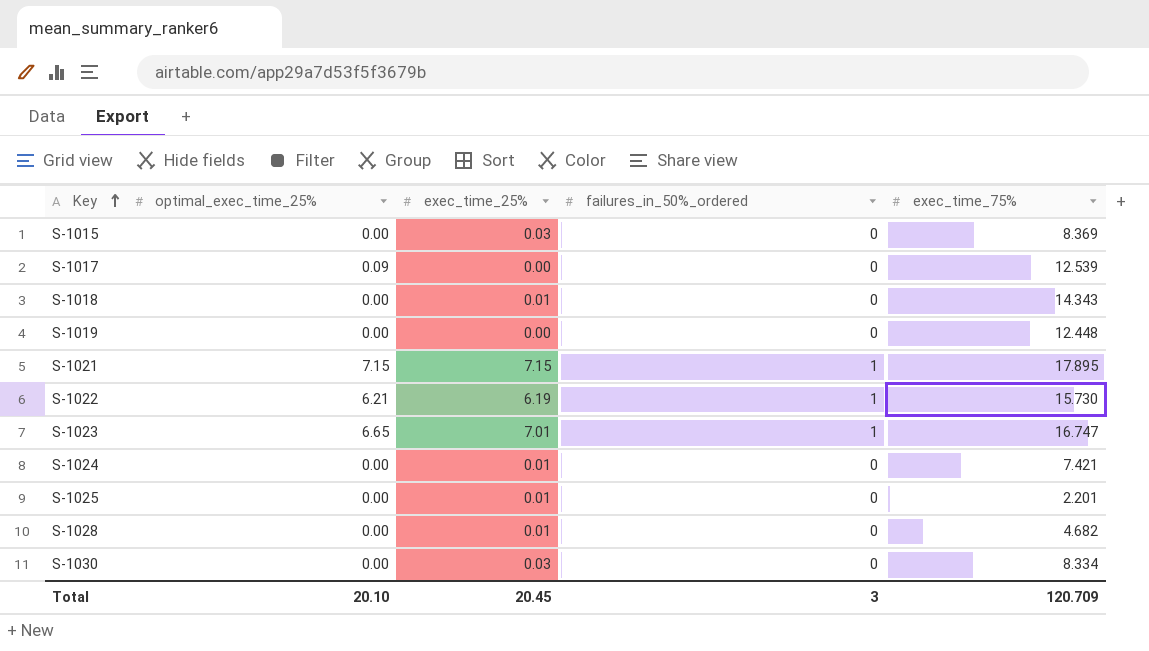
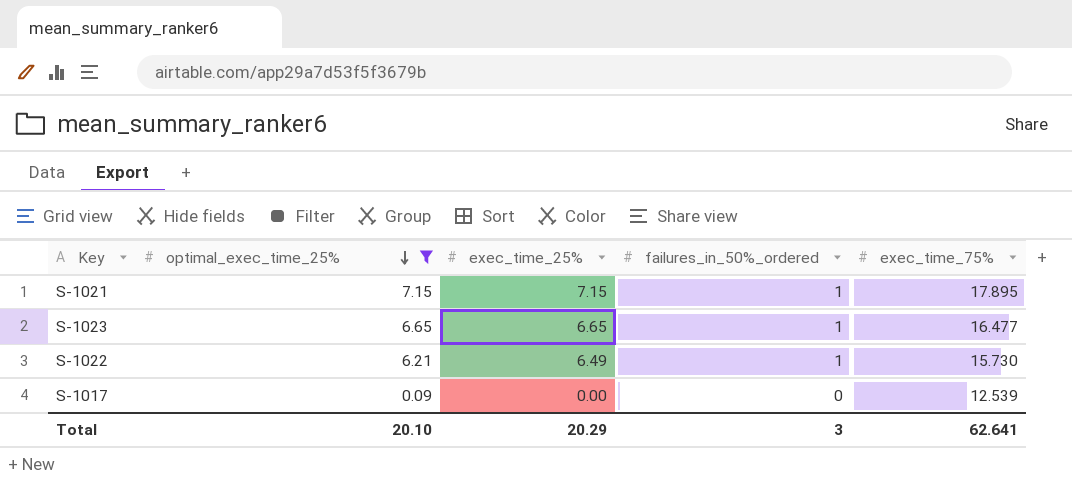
filter: none -> optimal_exec_time_25% != 0.00
row order: Key ascending -> optimal_exec_time_25% descending
S-1023 | exec_time_25%: 7.01 -> 6.65
S-1023 | exec_time_75%: 16.747 -> 16.477
S-1022 | exec_time_25%: 6.19 -> 6.49
Total | exec_time_25%: 20.45 -> 20.29
Total | exec_time_75%: 120.709 -> 62.641

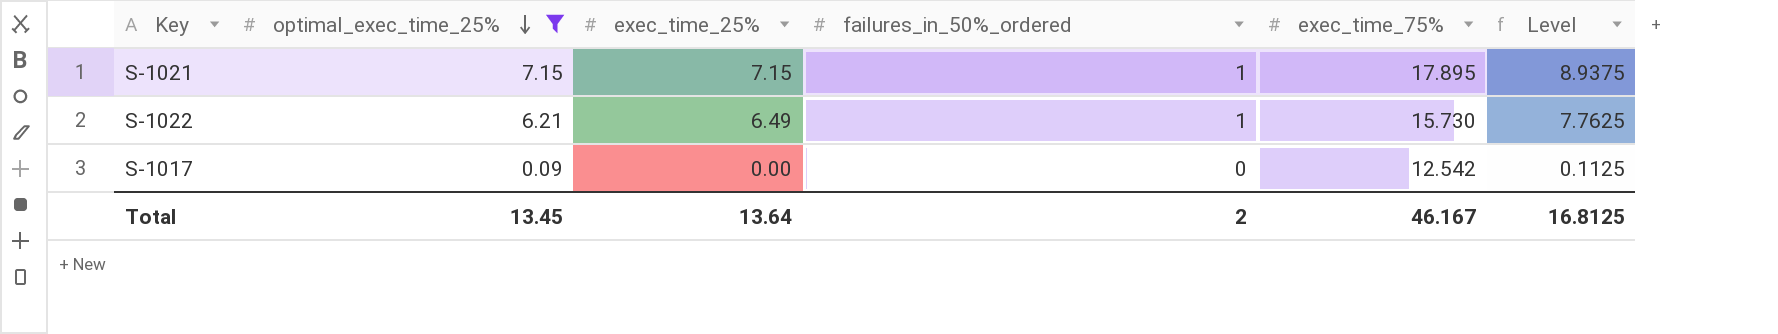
column Level | formula: none -> [optimal_exec_time_25%] * 1.25
row S-1023: 6.65 | 6.65 | 1 | 16.477 -> none
S-1017 | exec_time_75%: 12.539 -> 12.542
Total | optimal_exec_time_25%: 20.10 -> 13.45
Total | exec_time_25%: 20.29 -> 13.64
Total | failures_in_50%_ordered: 3 -> 2
Total | exec_time_75%: 62.641 -> 46.167

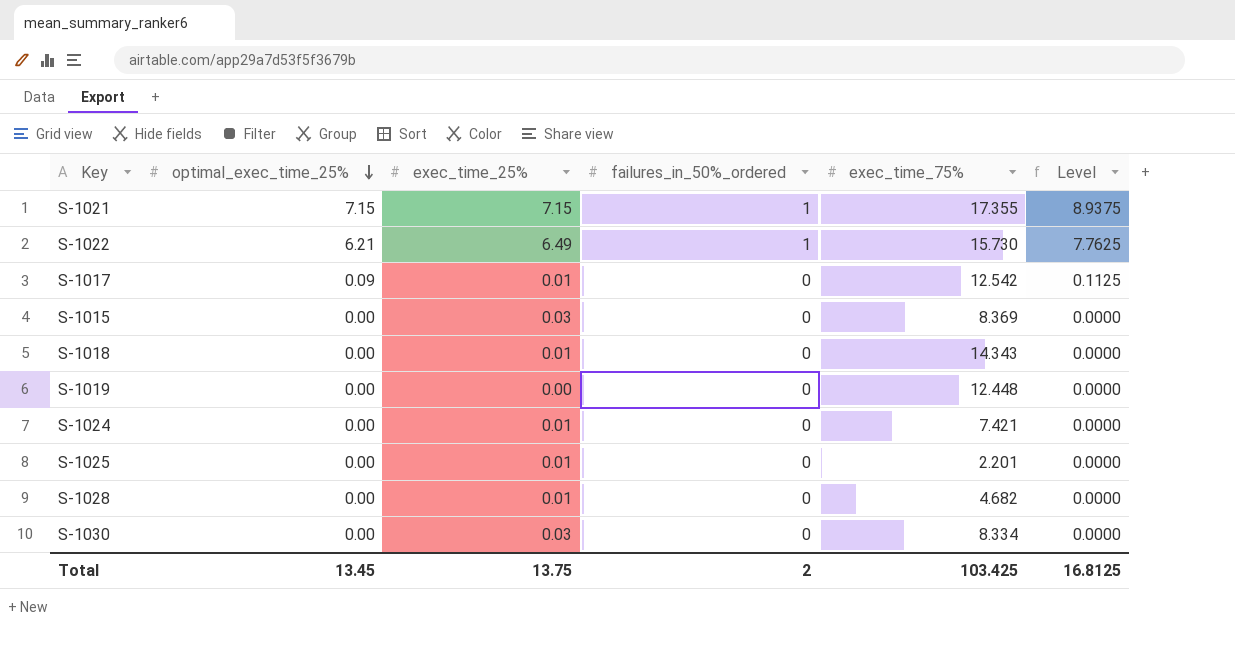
filter: optimal_exec_time_25% != 0.00 -> none
S-1021 | exec_time_75%: 17.895 -> 17.355
S-1017 | exec_time_25%: 0.00 -> 0.01
Total | exec_time_25%: 13.64 -> 13.75
Total | exec_time_75%: 46.167 -> 103.425

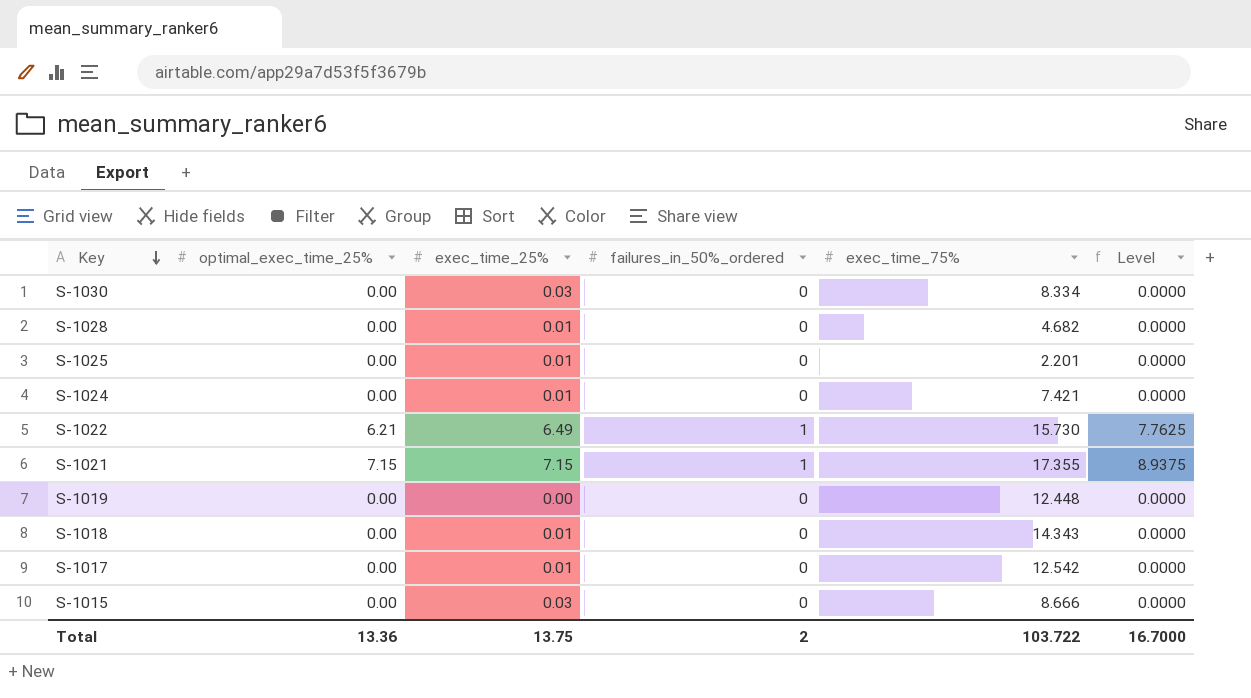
row order: optimal_exec_time_25% descending -> Key descending
S-1017 | optimal_exec_time_25%: 0.09 -> 0.00
S-1017 | Level: 0.1125 -> 0.0000
S-1015 | exec_time_75%: 8.369 -> 8.666
Total | optimal_exec_time_25%: 13.45 -> 13.36
Total | exec_time_75%: 103.425 -> 103.722
Total | Level: 16.8125 -> 16.7000

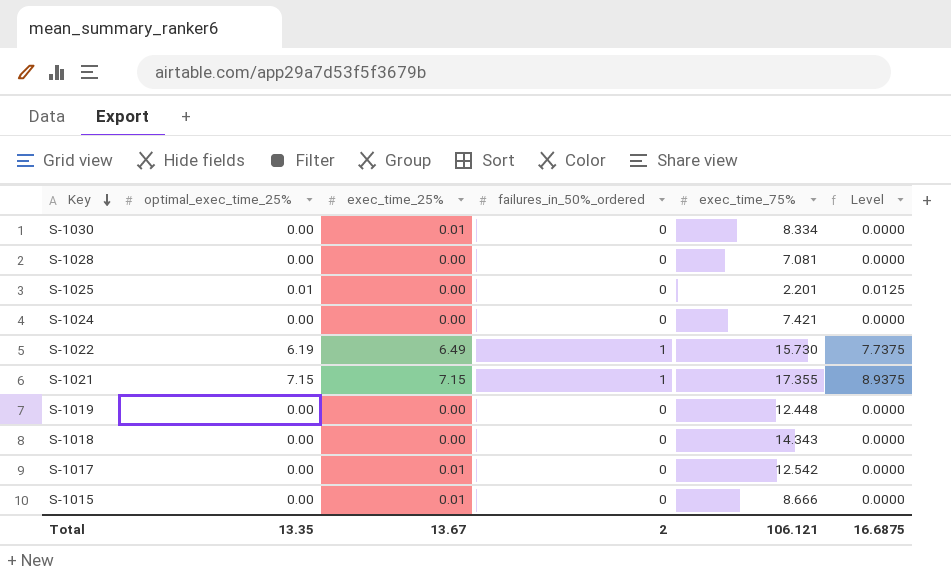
S-1030 | exec_time_25%: 0.03 -> 0.01
S-1028 | exec_time_25%: 0.01 -> 0.00
S-1028 | exec_time_75%: 4.682 -> 7.081
S-1025 | optimal_exec_time_25%: 0.00 -> 0.01
S-1025 | exec_time_25%: 0.01 -> 0.00
S-1025 | Level: 0.0000 -> 0.0125
S-1024 | exec_time_25%: 0.01 -> 0.00
S-1022 | optimal_exec_time_25%: 6.21 -> 6.19
S-1022 | Level: 7.7625 -> 7.7375
S-1018 | exec_time_25%: 0.01 -> 0.00
S-1015 | exec_time_25%: 0.03 -> 0.01
Total | optimal_exec_time_25%: 13.36 -> 13.35
Total | exec_time_25%: 13.75 -> 13.67
Total | exec_time_75%: 103.722 -> 106.121
Total | Level: 16.7000 -> 16.6875

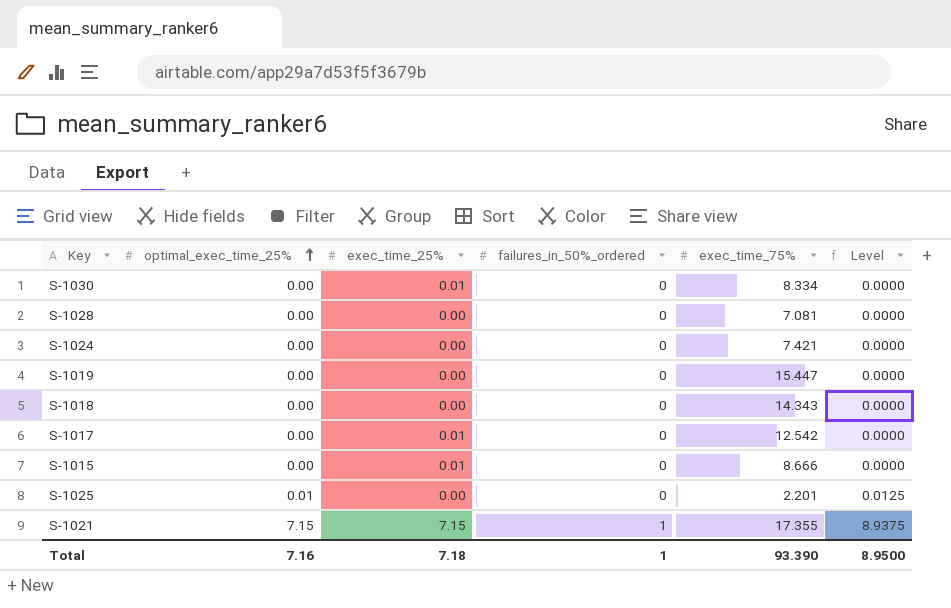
row order: Key descending -> optimal_exec_time_25% ascending
row S-1022: 6.19 | 6.49 | 1 | 15.730 | 7.7375 -> none
S-1019 | exec_time_75%: 12.448 -> 15.447
Total | optimal_exec_time_25%: 13.35 -> 7.16
Total | exec_time_25%: 13.67 -> 7.18
Total | failures_in_50%_ordered: 2 -> 1
Total | exec_time_75%: 106.121 -> 93.390
Total | Level: 16.6875 -> 8.9500

